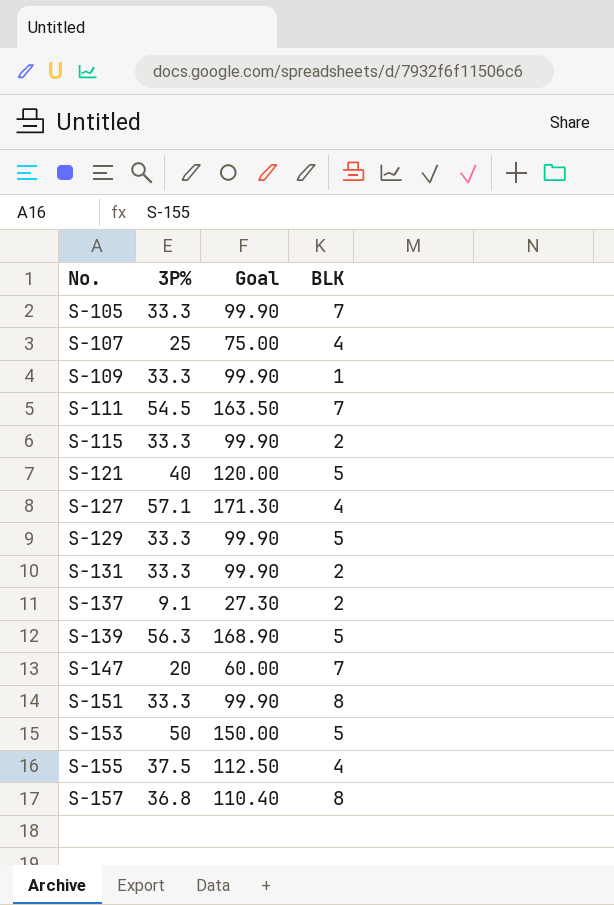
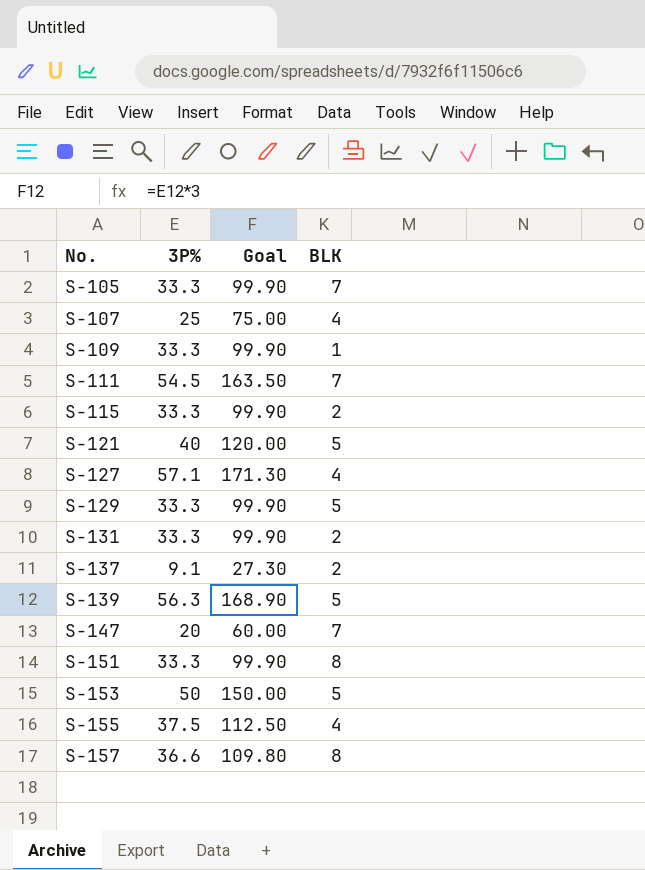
S-157 | 3P%: 36.8 -> 36.6
S-157 | Goal: 110.40 -> 109.80

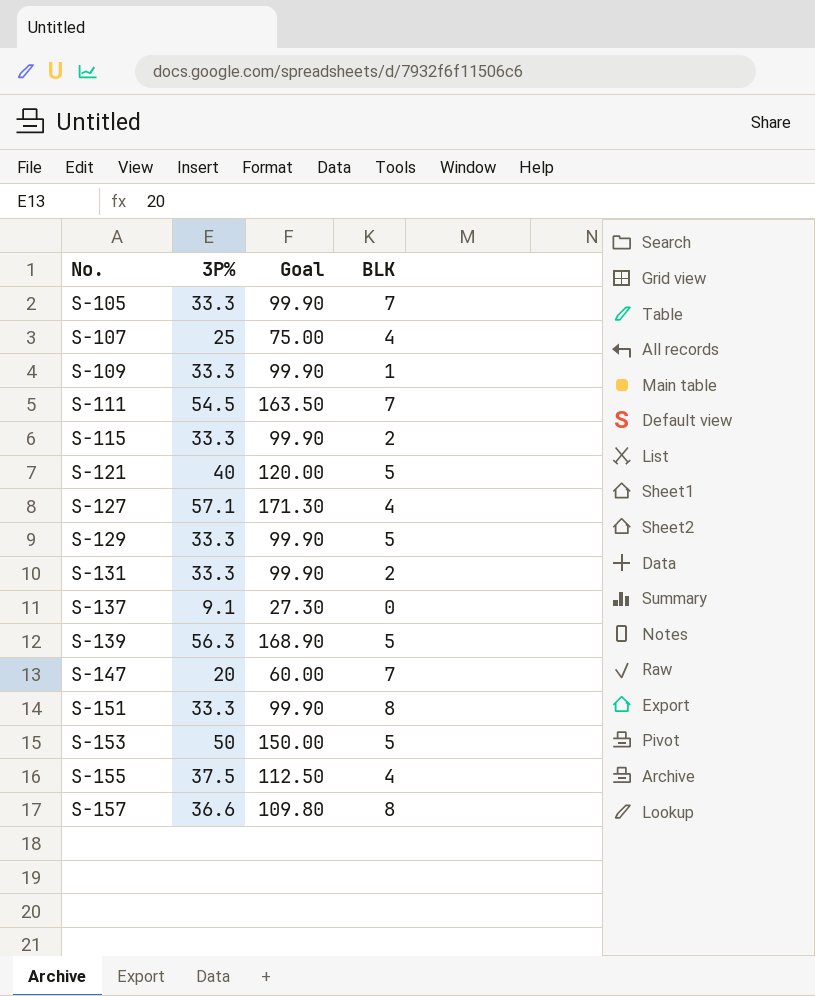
S-137 | BLK: 2 -> 0

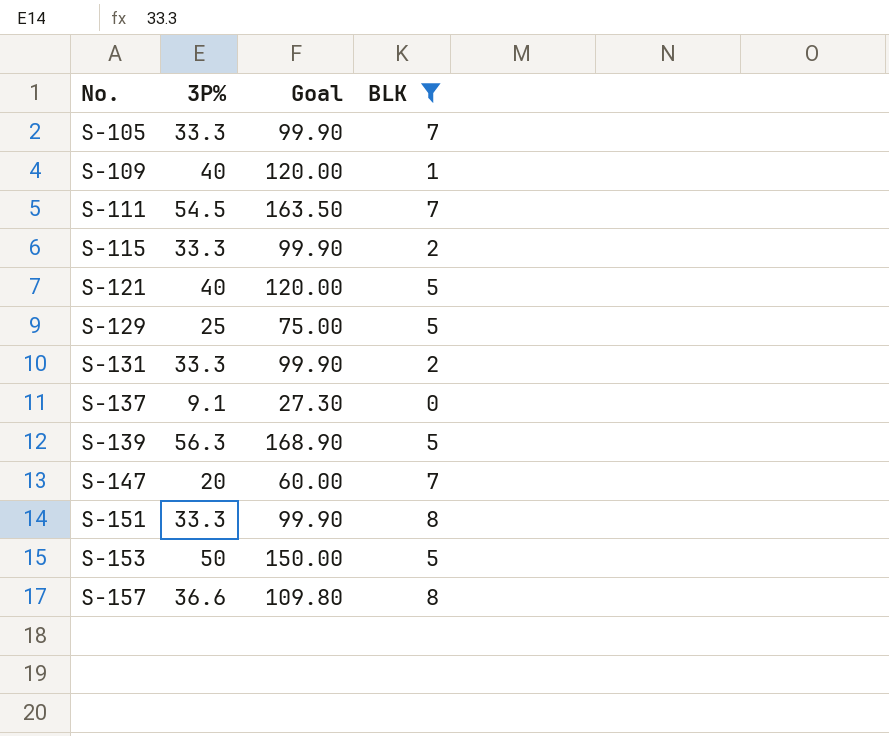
filter: none -> BLK != 4
S-109 | 3P%: 33.3 -> 40
S-109 | Goal: 99.90 -> 120.00
S-129 | 3P%: 33.3 -> 25
S-129 | Goal: 99.90 -> 75.00

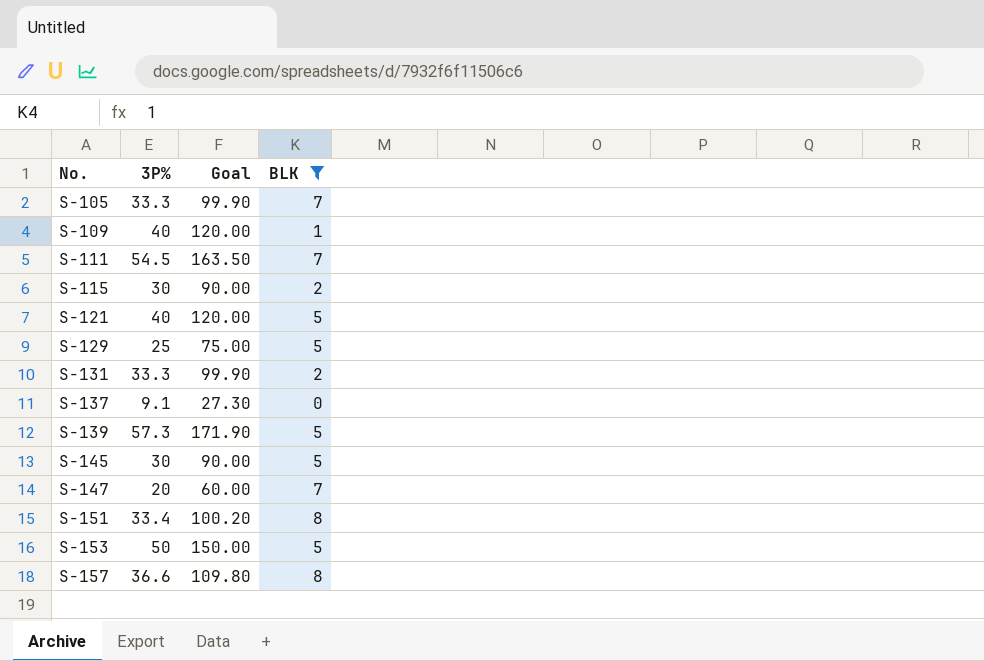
S-115 | 3P%: 33.3 -> 30
S-115 | Goal: 99.90 -> 90.00
S-139 | 3P%: 56.3 -> 57.3
S-139 | Goal: 168.90 -> 171.90
row S-145: none -> 30 | 90.00 | 5
S-151 | 3P%: 33.3 -> 33.4
S-151 | Goal: 99.90 -> 100.20

